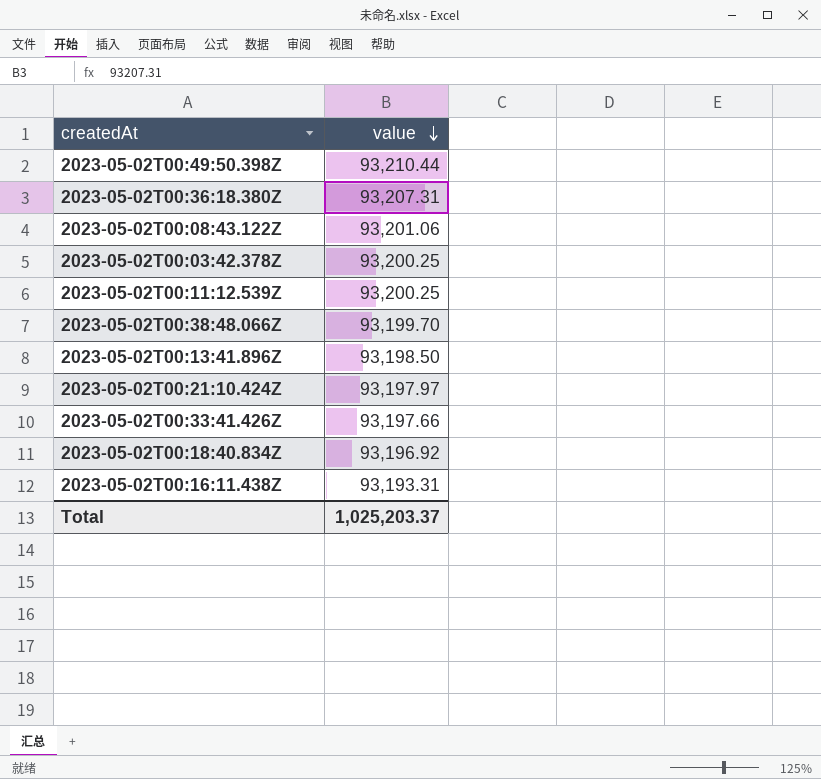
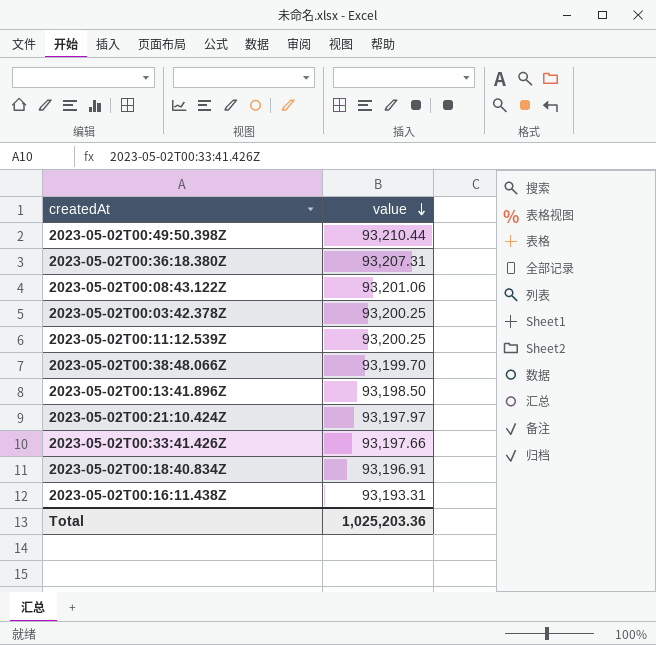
2023-05-02T00:18:40.834Z | value: 93,196.92 -> 93,196.91
Total | value: 1,025,203.37 -> 1,025,203.36

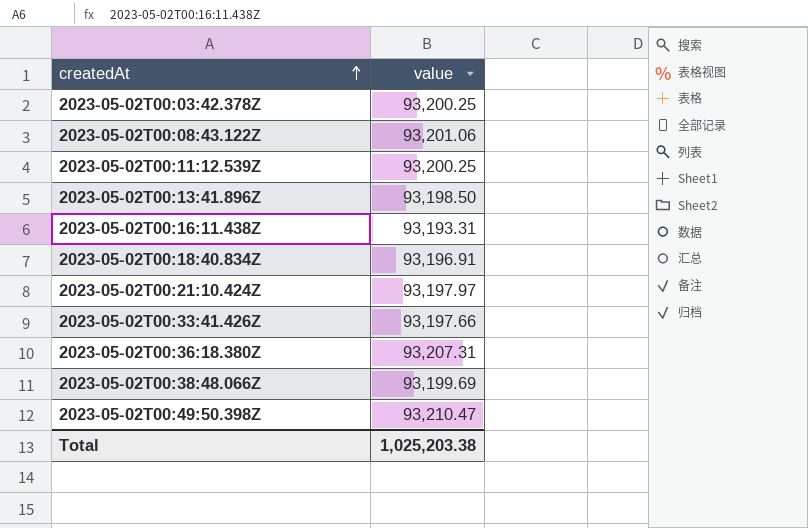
row order: value descending -> createdAt ascending
2023-05-02T00:38:48.066Z | value: 93,199.70 -> 93,199.69
2023-05-02T00:49:50.398Z | value: 93,210.44 -> 93,210.47
Total | value: 1,025,203.36 -> 1,025,203.38

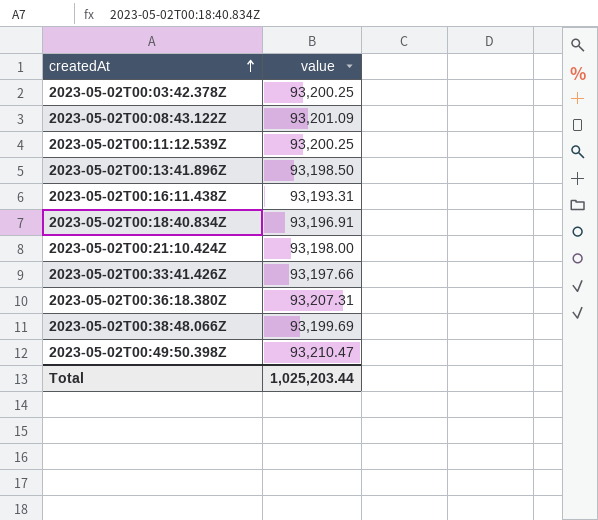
2023-05-02T00:08:43.122Z | value: 93,201.06 -> 93,201.09
2023-05-02T00:21:10.424Z | value: 93,197.97 -> 93,198.00
Total | value: 1,025,203.38 -> 1,025,203.44

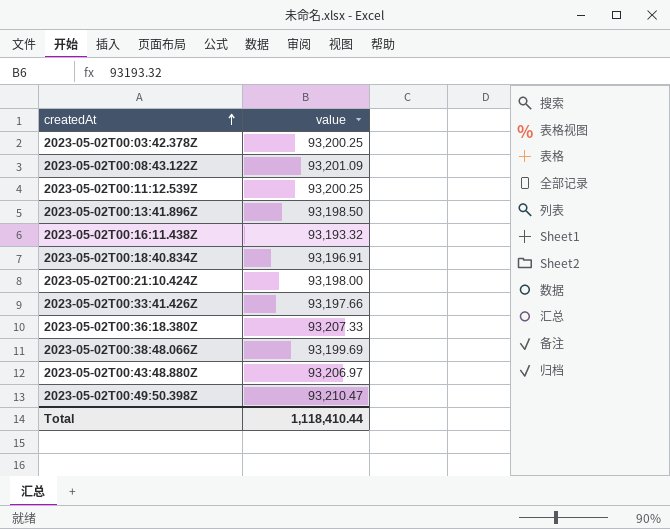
2023-05-02T00:16:11.438Z | value: 93,193.31 -> 93,193.32
2023-05-02T00:36:18.380Z | value: 93,207.31 -> 93,207.33
row 2023-05-02T00:43:48.880Z: none -> 93,206.97
Total | value: 1,025,203.44 -> 1,118,410.44

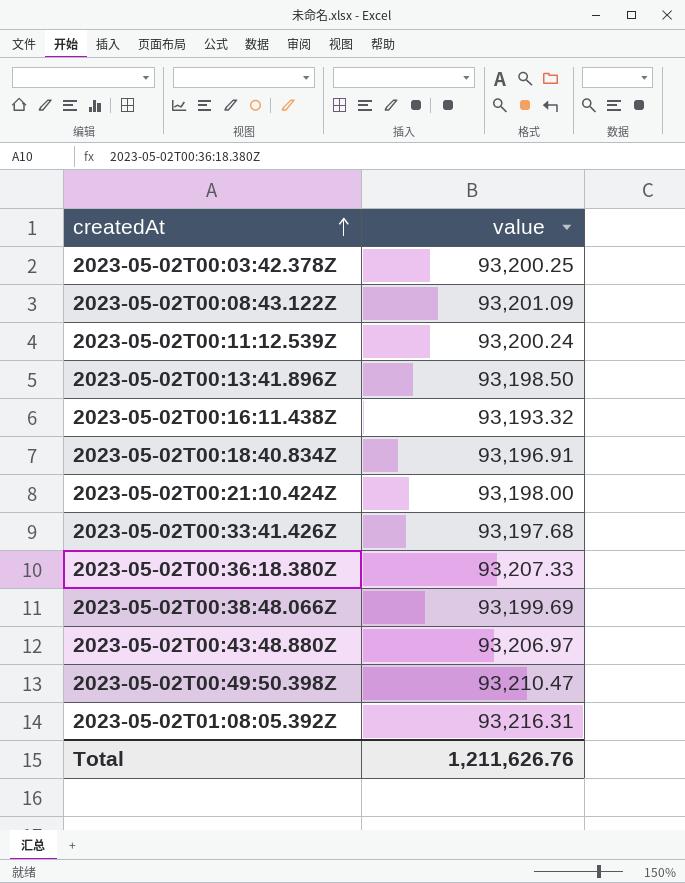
2023-05-02T00:11:12.539Z | value: 93,200.25 -> 93,200.24
2023-05-02T00:33:41.426Z | value: 93,197.66 -> 93,197.68
row 2023-05-02T01:08:05.392Z: none -> 93,216.31
Total | value: 1,118,410.44 -> 1,211,626.76

